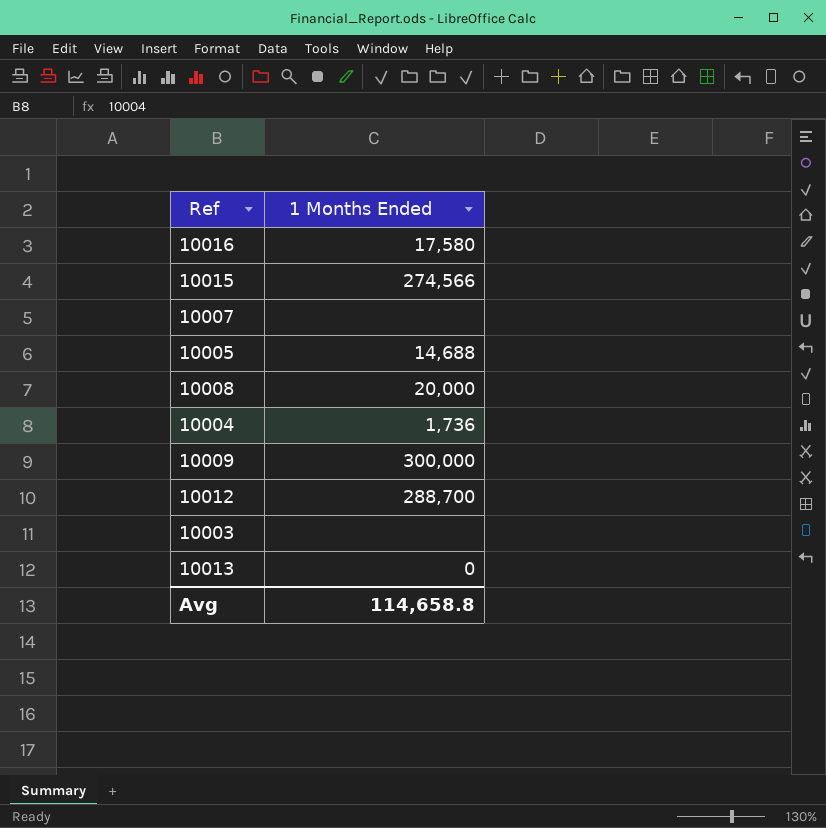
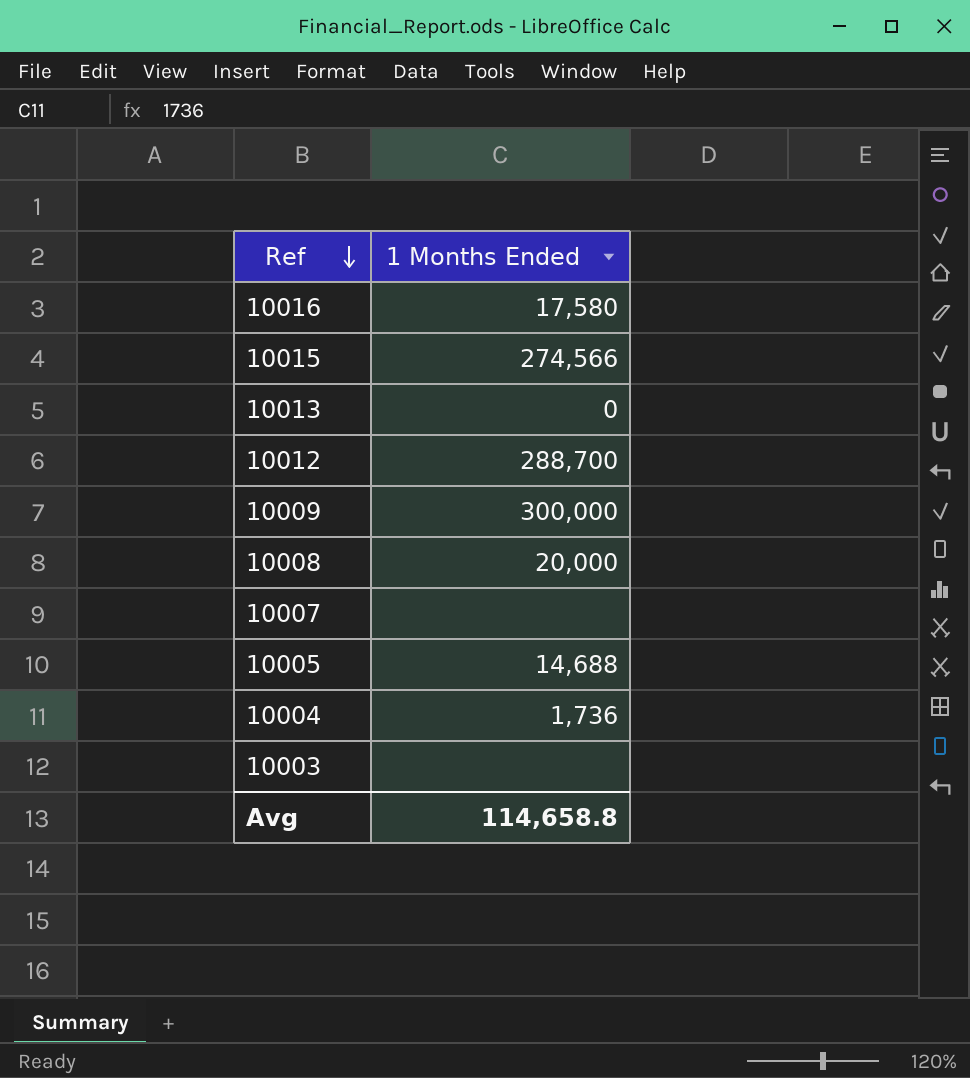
row order: none -> Ref descending

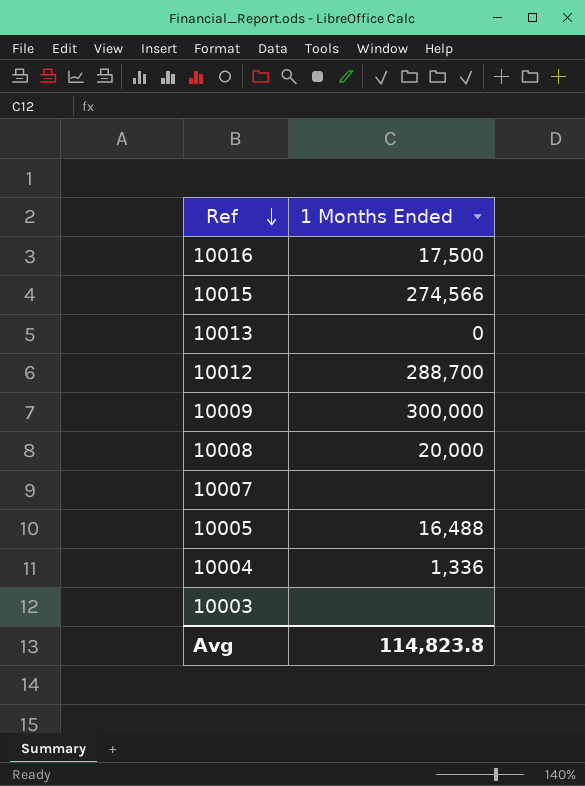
10016 | 1 Months Ended: 17,580 -> 17,500
10005 | 1 Months Ended: 14,688 -> 16,488
10004 | 1 Months Ended: 1,736 -> 1,336
Avg | 1 Months Ended: 114,658.8 -> 114,823.8

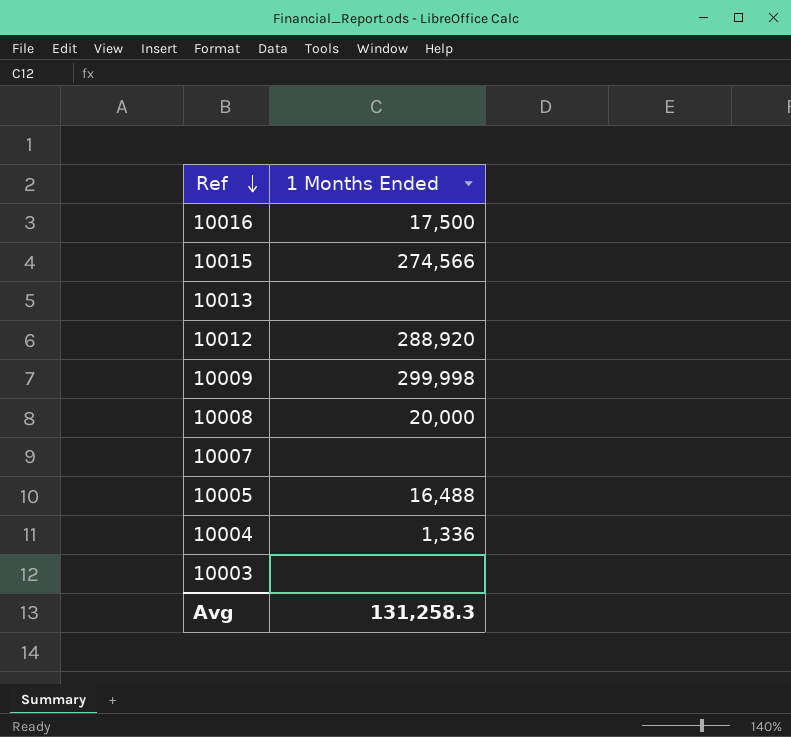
10013 | 1 Months Ended: 0 -> none
10012 | 1 Months Ended: 288,700 -> 288,920
10009 | 1 Months Ended: 300,000 -> 299,998
Avg | 1 Months Ended: 114,823.8 -> 131,258.3

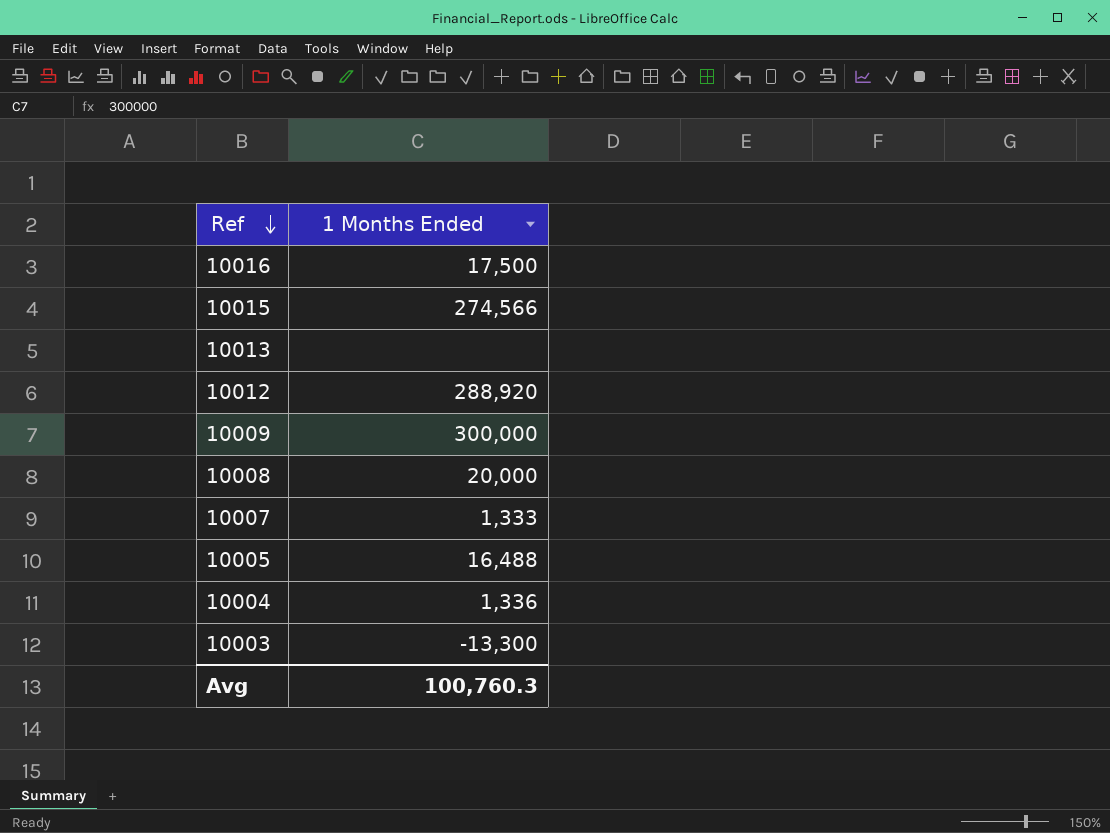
10009 | 1 Months Ended: 299,998 -> 300,000
10007 | 1 Months Ended: none -> 1,333
10003 | 1 Months Ended: none -> -13,300
Avg | 1 Months Ended: 131,258.3 -> 100,760.3

